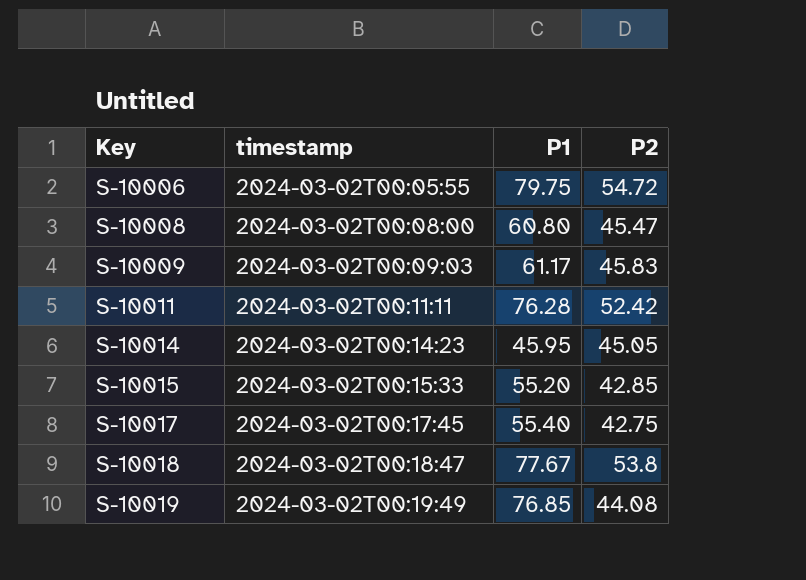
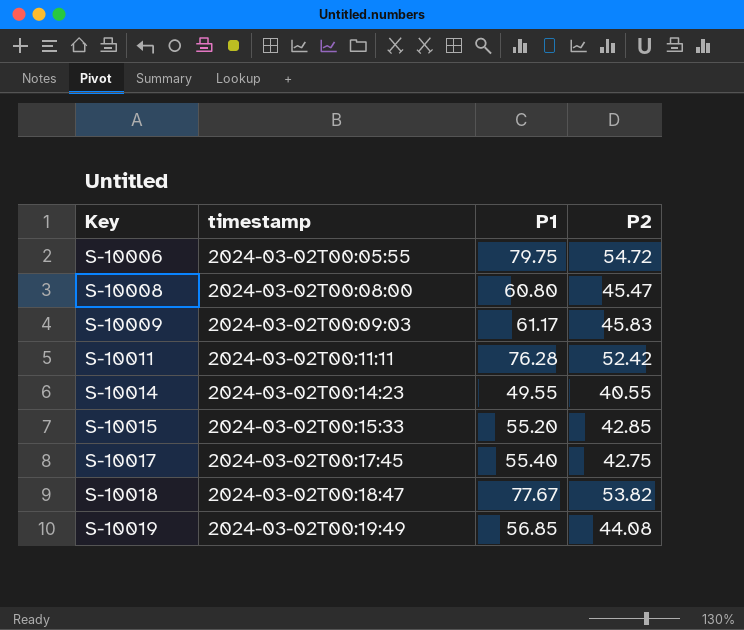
S-10014 | P1: 45.95 -> 49.55
S-10014 | P2: 45.05 -> 40.55
S-10018 | P2: 53.8 -> 53.82
S-10019 | P1: 76.85 -> 56.85

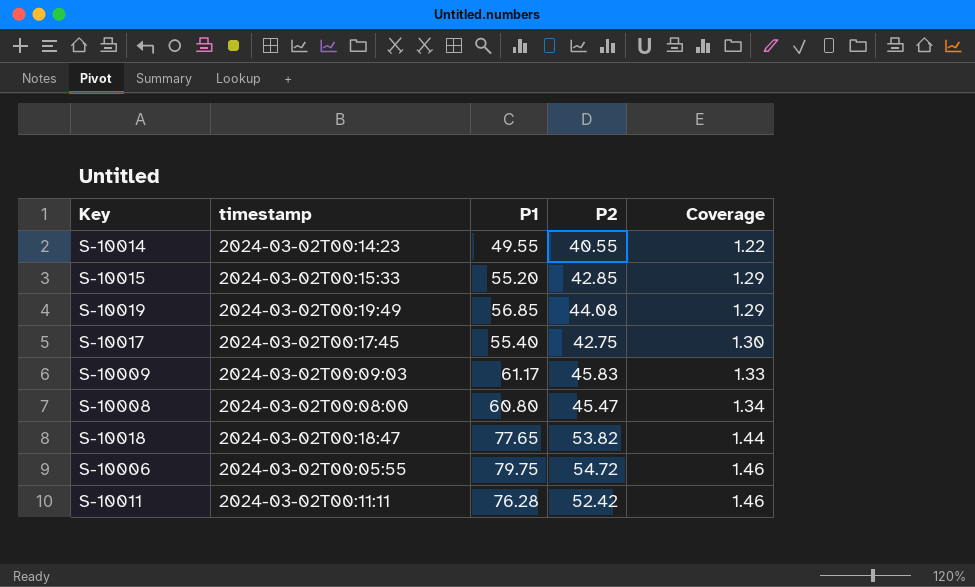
row order: Key ascending -> Coverage ascending
column Coverage | formula: none -> [P1] / [P2]
S-10018 | P1: 77.67 -> 77.65

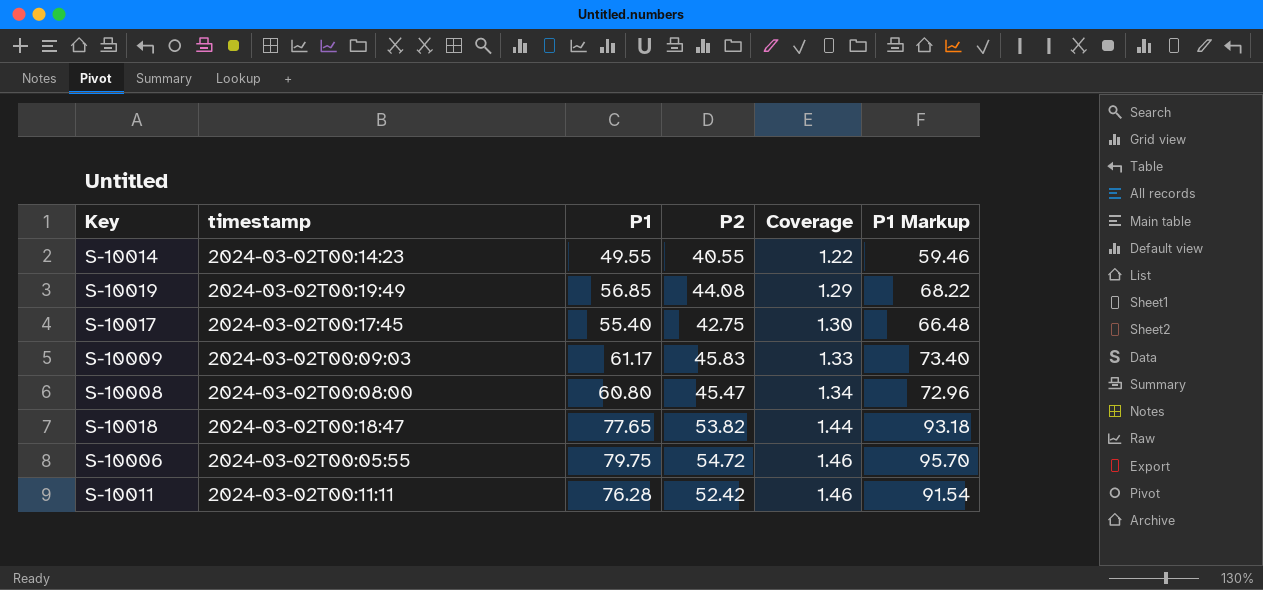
column P1 Markup | formula: none -> [P1] * 1.2
row S-10015: 2024-03-02T00:15:33 | 55.20 | 42.85 | 1.29 -> none

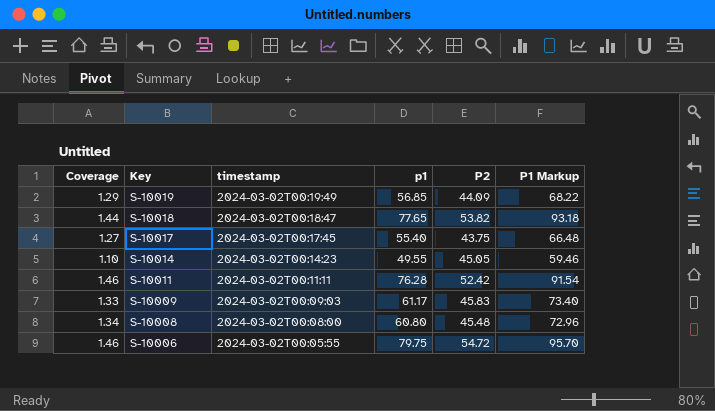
row order: Coverage ascending -> Key descending
column Coverage | position: 5 -> 1
column name: P1 -> p1
S-10019 | P2: 44.08 -> 44.09
S-10017 | Coverage: 1.30 -> 1.27
S-10017 | P2: 42.75 -> 43.75
S-10014 | Coverage: 1.22 -> 1.10
S-10014 | P2: 40.55 -> 45.05
S-10008 | P2: 45.47 -> 45.48

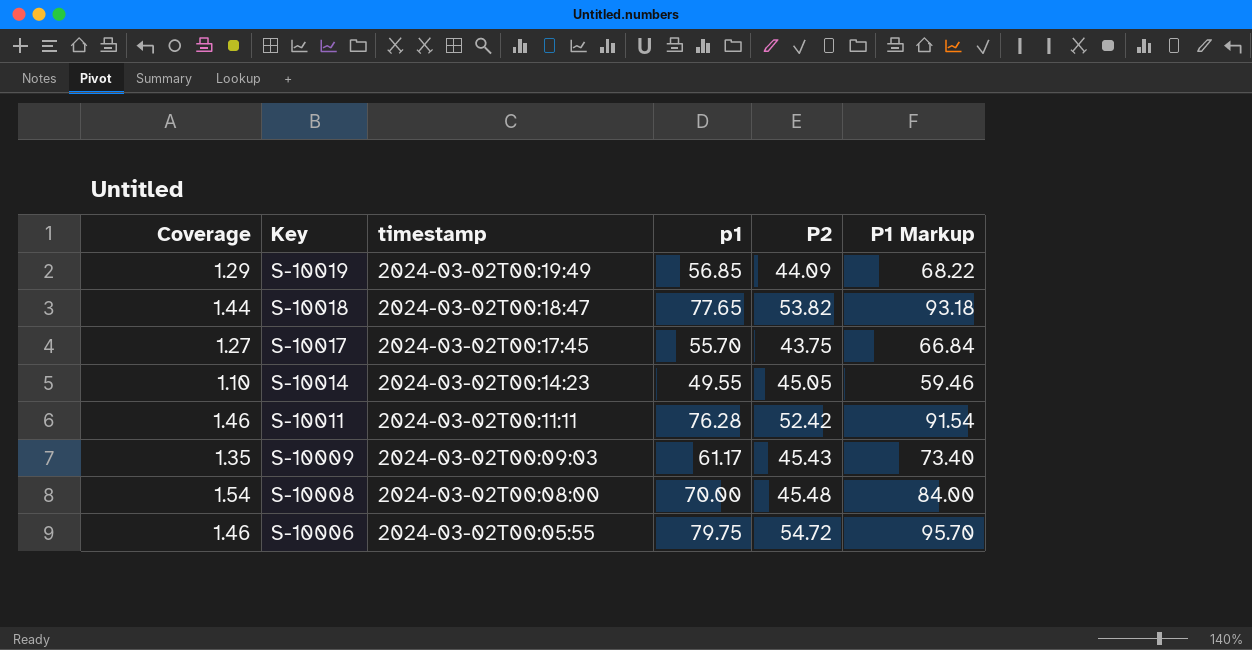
S-10017 | p1: 55.40 -> 55.70
S-10017 | P1 Markup: 66.48 -> 66.84
S-10009 | Coverage: 1.33 -> 1.35
S-10009 | P2: 45.83 -> 45.43
S-10008 | Coverage: 1.34 -> 1.54
S-10008 | p1: 60.80 -> 70.00
S-10008 | P1 Markup: 72.96 -> 84.00

